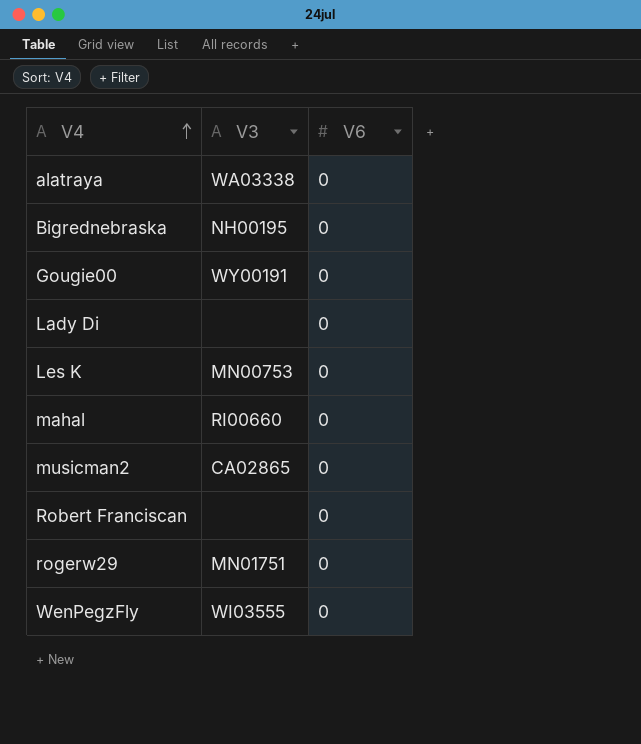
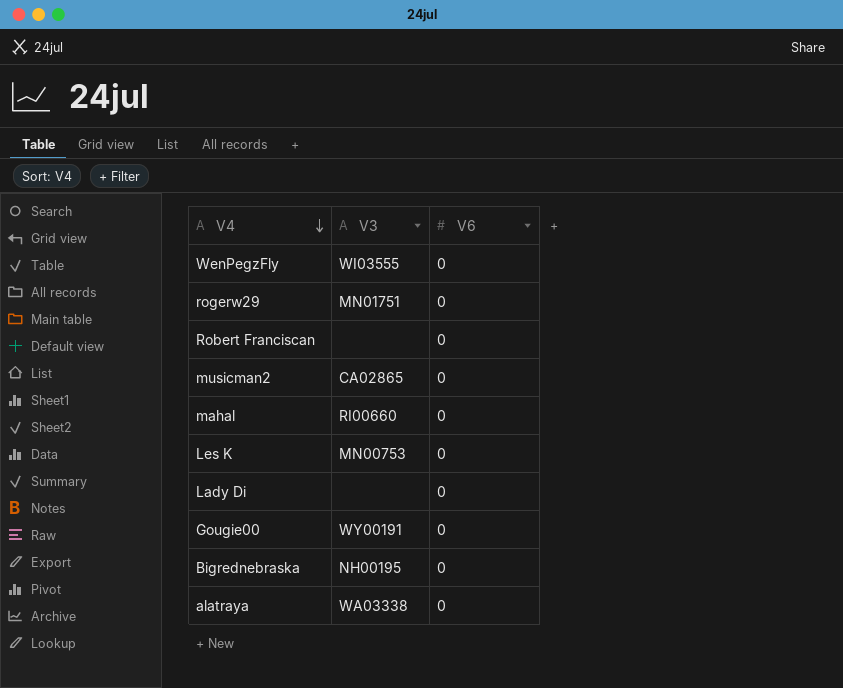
row order: V4 ascending -> V4 descending

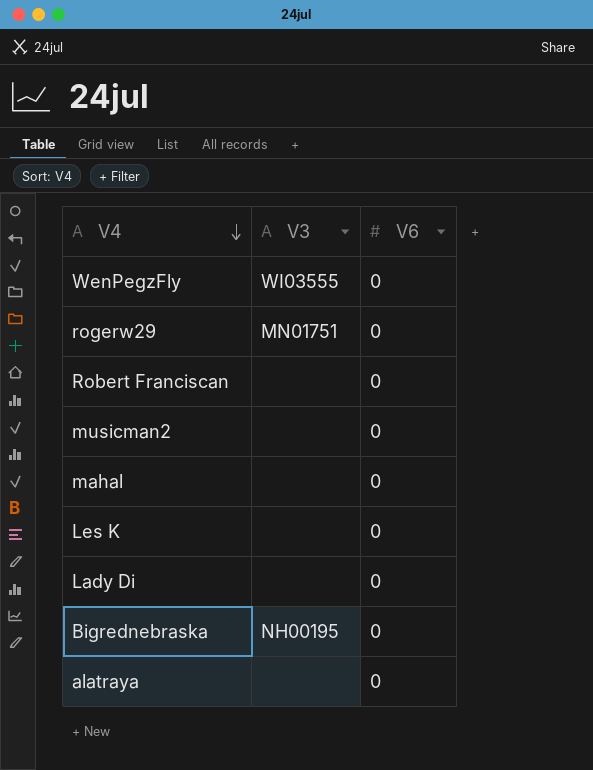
row Gougie00: WY00191 | 0 -> none
musicman2 | V3: CA02865 -> none
mahal | V3: RI00660 -> none
Les K | V3: MN00753 -> none
alatraya | V3: WA03338 -> none

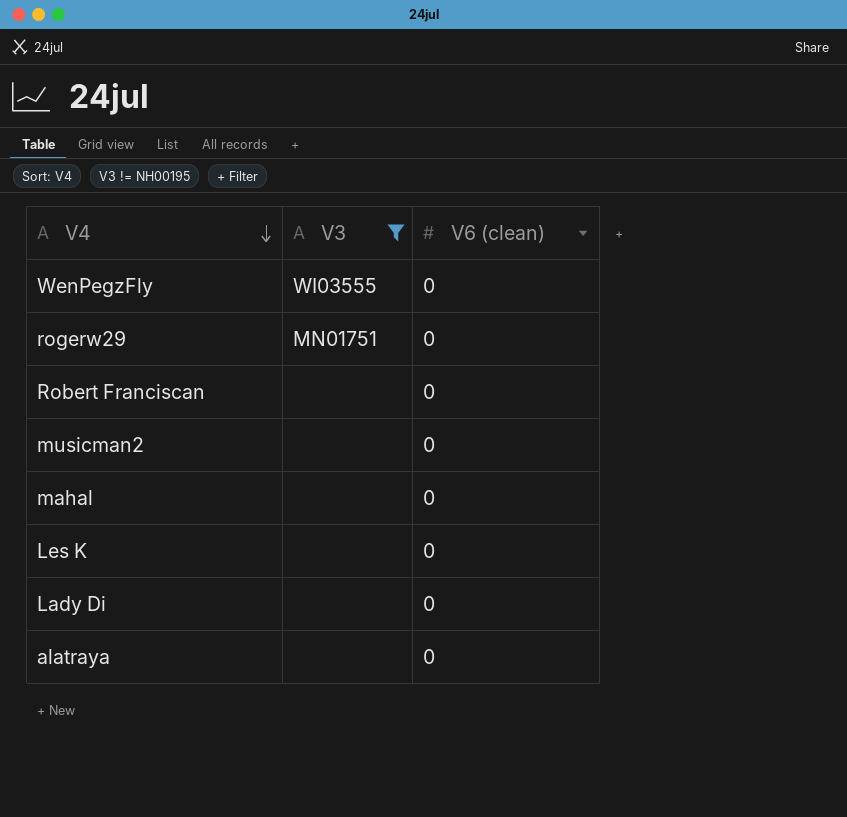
filter: none -> V3 != NH00195
column name: V6 -> V6 (clean)

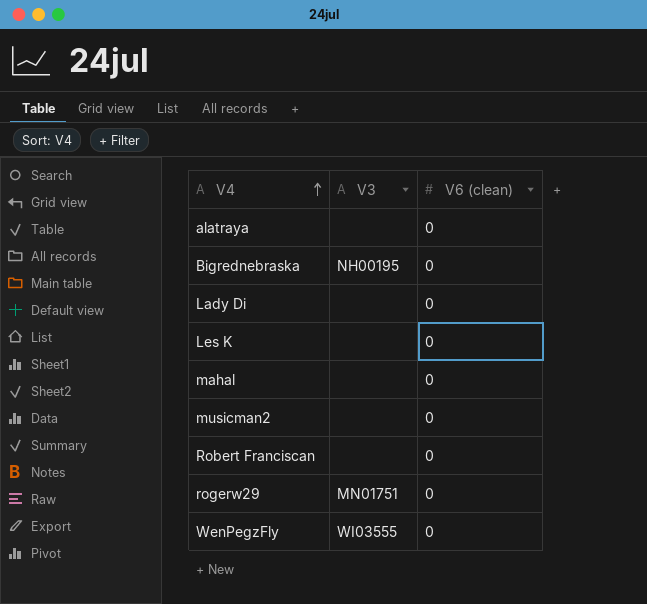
filter: V3 != NH00195 -> none
row order: V4 descending -> V4 ascending

